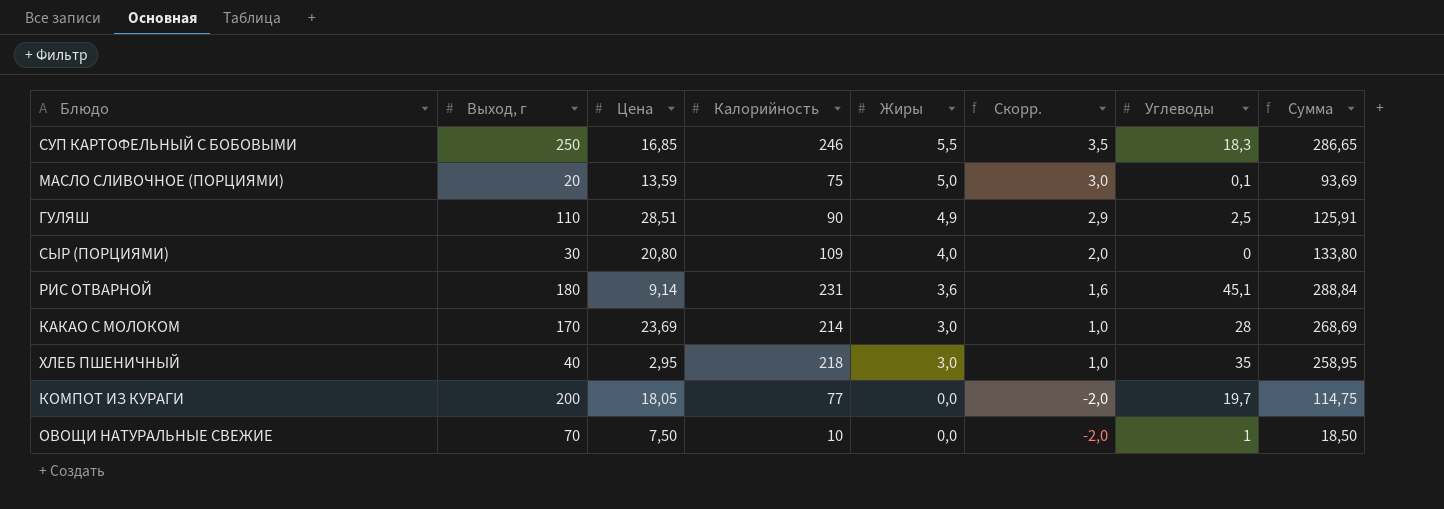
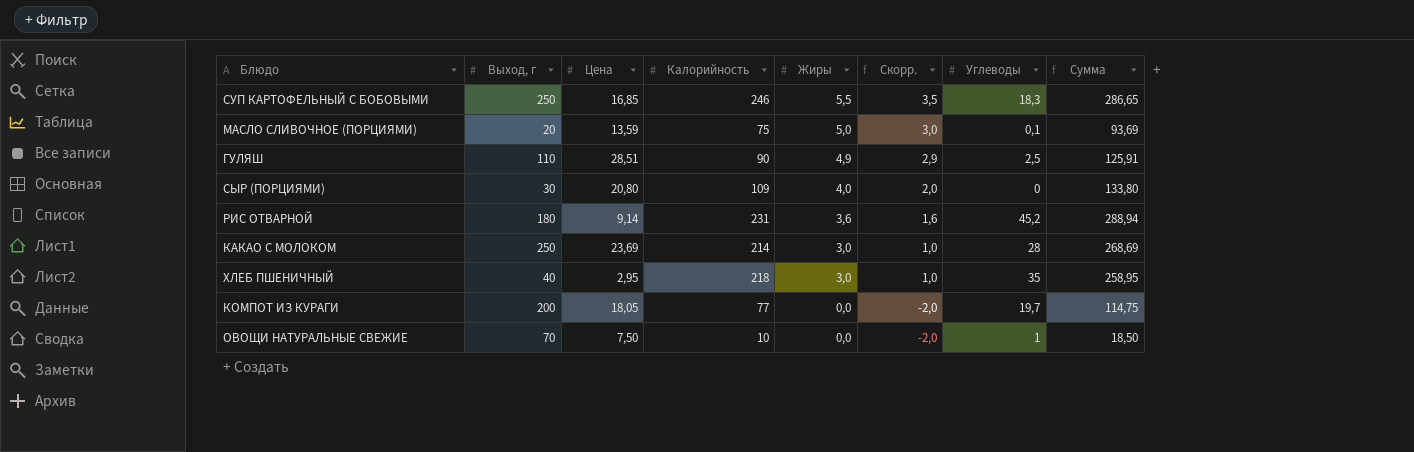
РИС ОТВАРНОЙ | Углеводы: 45,1 -> 45,2
РИС ОТВАРНОЙ | Сумма: 288,84 -> 288,94
КАКАО С МОЛОКОМ | Выход, г: 170 -> 250

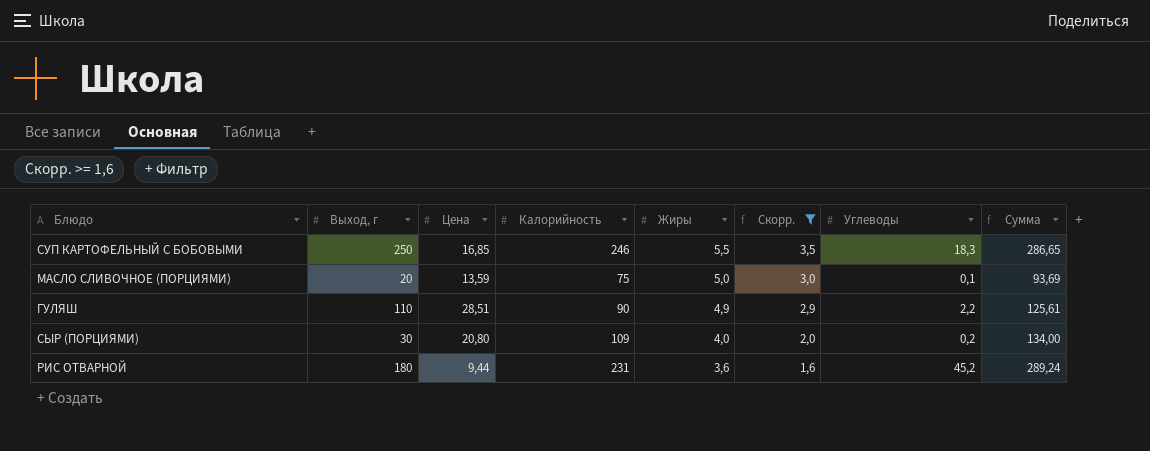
filter: none -> Скорр. >= 1,6
ГУЛЯШ | Углеводы: 2,5 -> 2,2
ГУЛЯШ | Сумма: 125,91 -> 125,61
СЫР (ПОРЦИЯМИ) | Углеводы: 0 -> 0,2
СЫР (ПОРЦИЯМИ) | Сумма: 133,80 -> 134,00
РИС ОТВАРНОЙ | Цена: 9,14 -> 9,44
РИС ОТВАРНОЙ | Сумма: 288,94 -> 289,24

